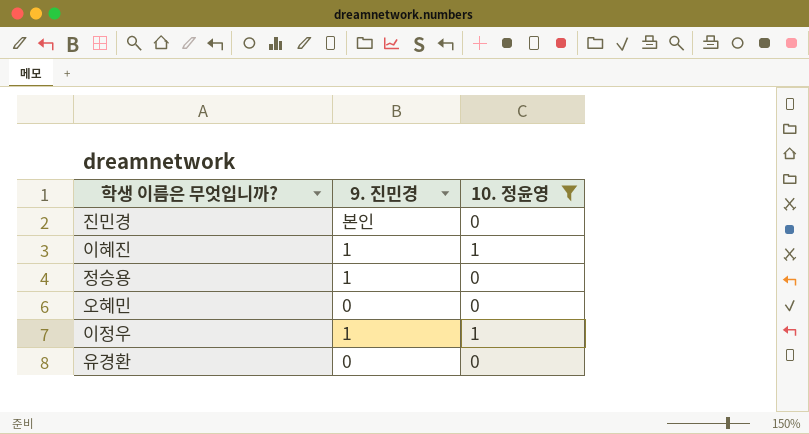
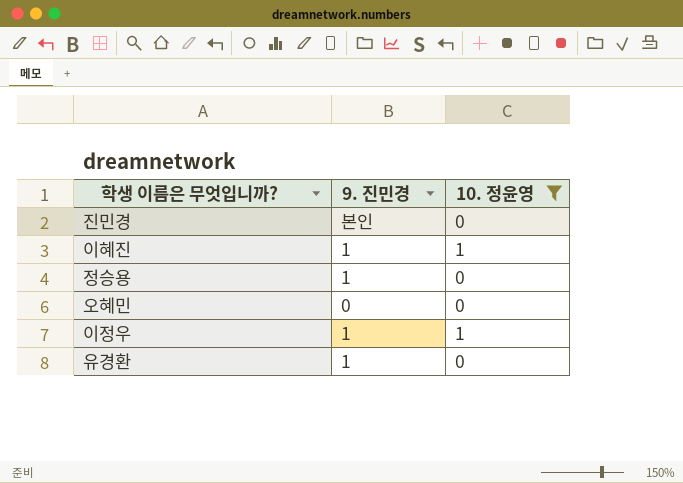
유경환 | 9. 진민경: 0 -> 1

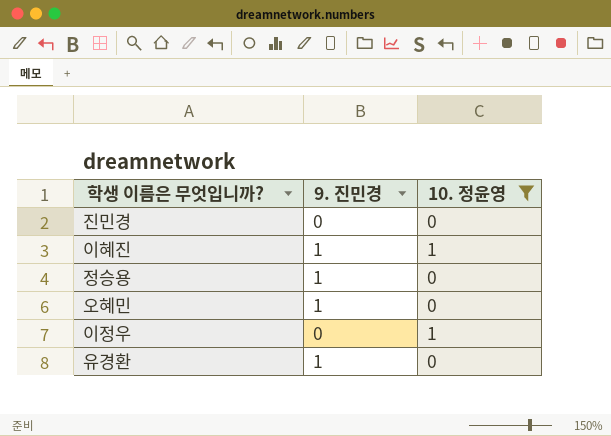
진민경 | 9. 진민경: 본인 -> 0
오혜민 | 9. 진민경: 0 -> 1
이정우 | 9. 진민경: 1 -> 0

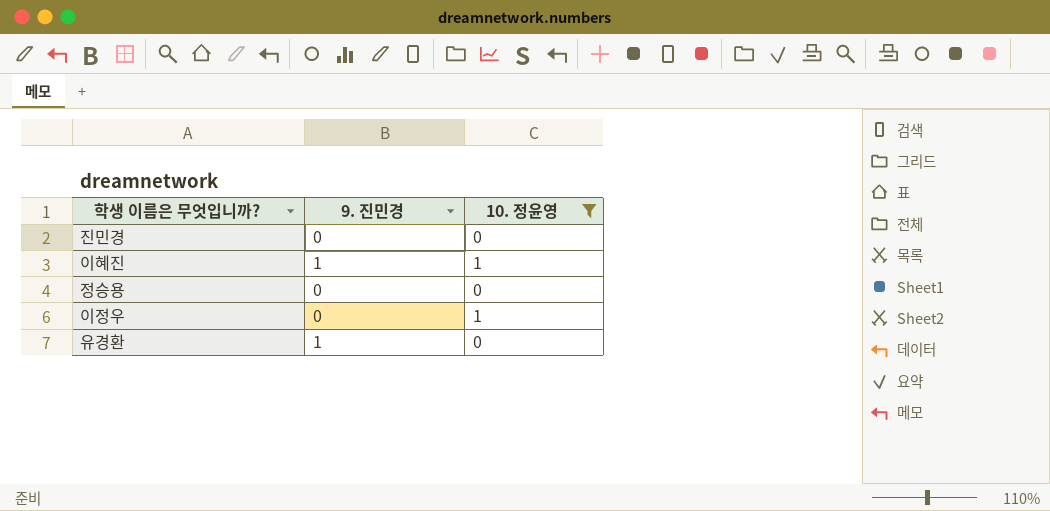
row 오혜민: 1 | 0 -> none
정승용 | 9. 진민경: 1 -> 0

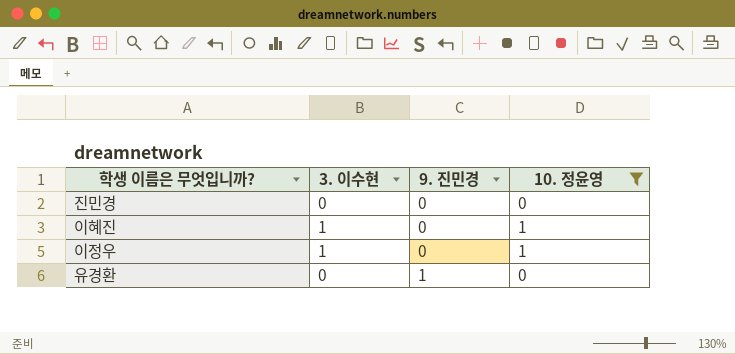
column 3. 이수현 | position: none -> 2
row 정승용: 0 | 0 -> none
이혜진 | 9. 진민경: 1 -> 0

